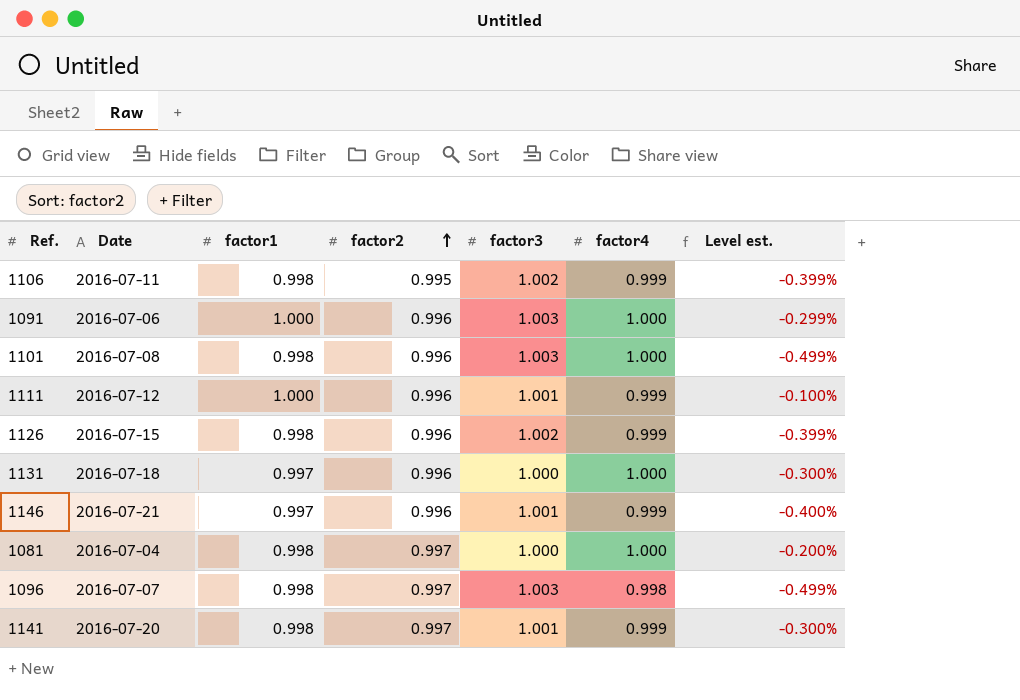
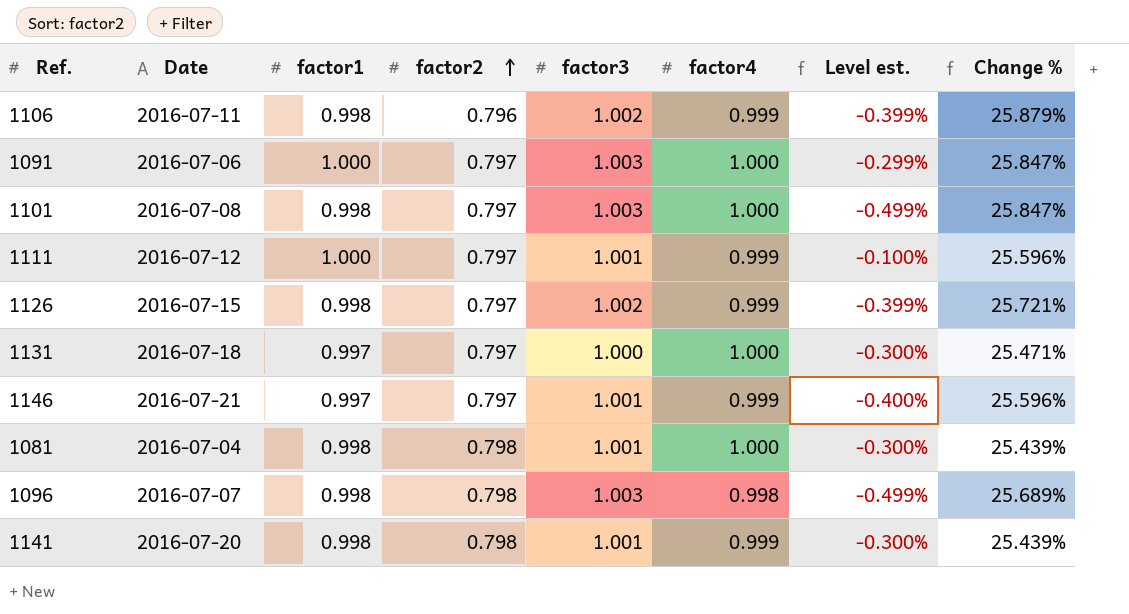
column Change % | formula: none -> ([factor3] - [factor2]) / [factor2]
1106 | factor2: 0.995 -> 0.796
1091 | factor2: 0.996 -> 0.797
1101 | factor2: 0.996 -> 0.797
1111 | factor2: 0.996 -> 0.797
1126 | factor2: 0.996 -> 0.797
1131 | factor2: 0.996 -> 0.797
1146 | factor2: 0.996 -> 0.797
1081 | factor2: 0.997 -> 0.798
1081 | factor3: 1.000 -> 1.001
1081 | Level est.: -0.200% -> -0.300%
1096 | factor2: 0.997 -> 0.798
1141 | factor2: 0.997 -> 0.798

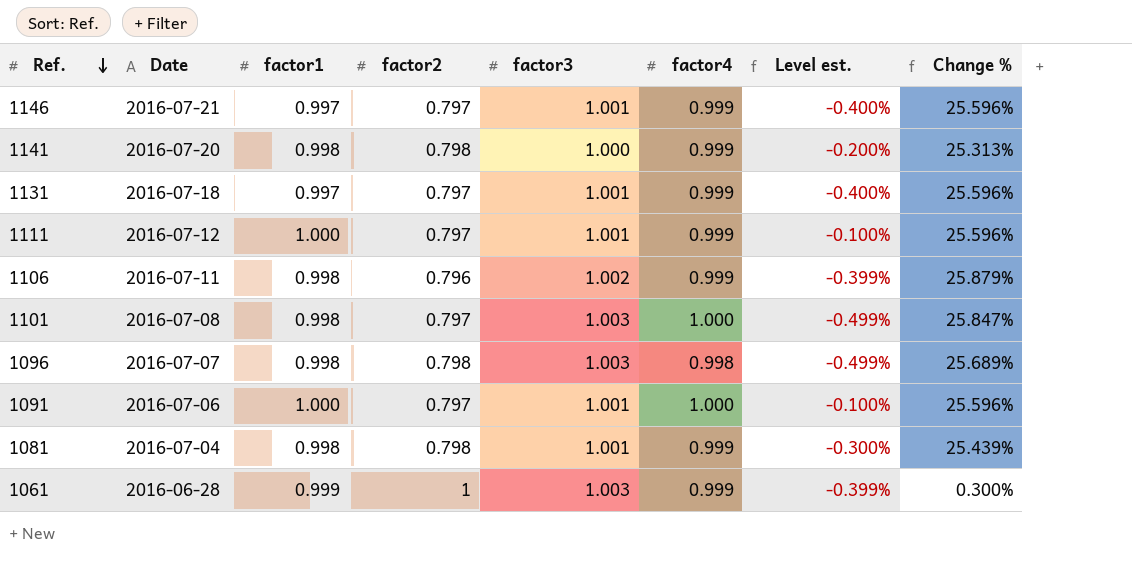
row order: factor2 ascending -> Ref. descending
row 1126: 2016-07-15 | 0.998 | 0.797 | 1.002 | 0.999 | -0.399% | 25.721% -> none
1141 | factor3: 1.001 -> 1.000
1141 | Level est.: -0.300% -> -0.200%
1141 | Change %: 25.439% -> 25.313%
1131 | factor3: 1.000 -> 1.001
1131 | factor4: 1.000 -> 0.999
1131 | Level est.: -0.300% -> -0.400%
1131 | Change %: 25.471% -> 25.596%
1091 | factor3: 1.003 -> 1.001
1091 | Level est.: -0.299% -> -0.100%
1091 | Change %: 25.847% -> 25.596%
1081 | factor4: 1.000 -> 0.999
row 1061: none -> 2016-06-28 | 0.999 | 1 | 1.003 | 0.999 | -0.399% | 0.300%

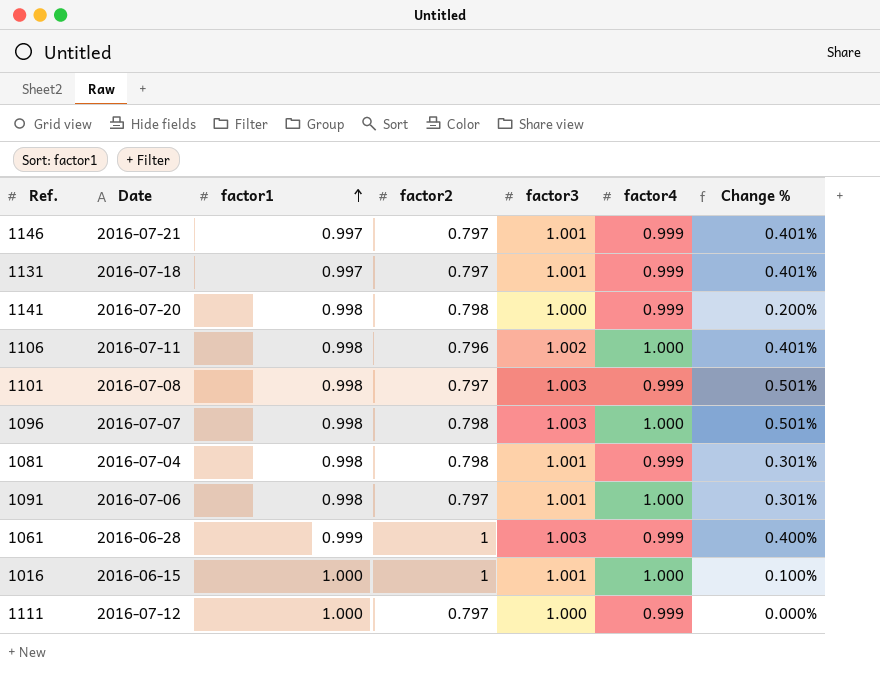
row order: Ref. descending -> factor1 ascending
column Level est. | formula: ([factor1] - [factor3]) / [factor3] -> none
column Change % | formula: ([factor3] - [factor2]) / [factor2] -> ([factor3] - [factor1]) / [factor1]
1106 | factor4: 0.999 -> 1.000
1101 | factor4: 1.000 -> 0.999
1096 | factor4: 0.998 -> 1.000
1091 | factor1: 1.000 -> 0.998
row 1016: none -> 2016-06-15 | 1.000 | 1 | 1.001 | 1.000 | 0.100%
1111 | factor3: 1.001 -> 1.000

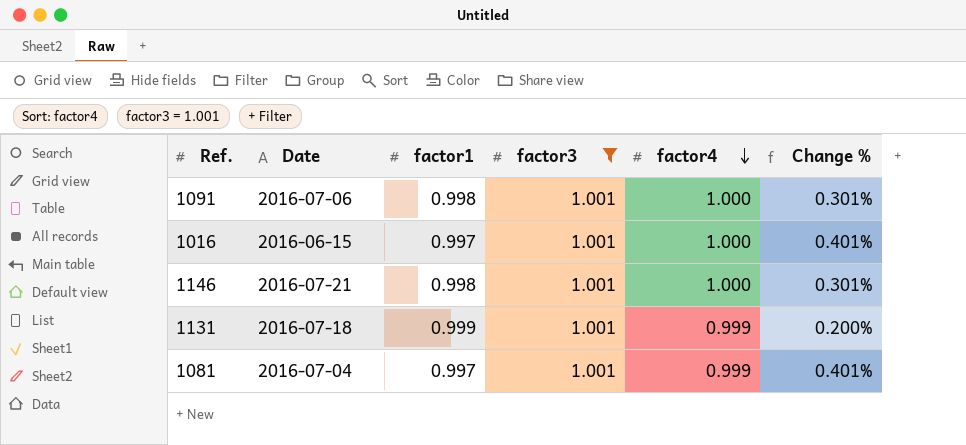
filter: none -> factor3 = 1.001
row order: factor1 ascending -> factor4 descending
column factor2 | position: 4 -> none
1016 | factor1: 1.000 -> 0.997
1016 | Change %: 0.100% -> 0.401%
1146 | factor1: 0.997 -> 0.998
1146 | factor4: 0.999 -> 1.000
1146 | Change %: 0.401% -> 0.301%
1131 | factor1: 0.997 -> 0.999
1131 | Change %: 0.401% -> 0.200%
1081 | factor1: 0.998 -> 0.997
1081 | Change %: 0.301% -> 0.401%

